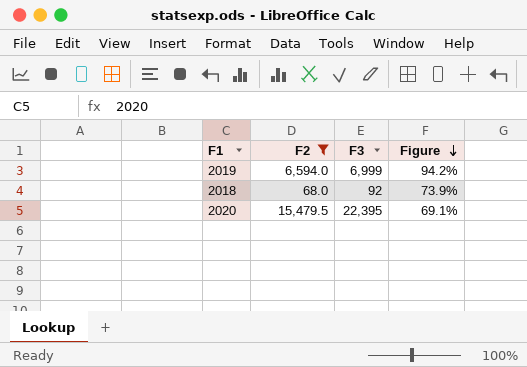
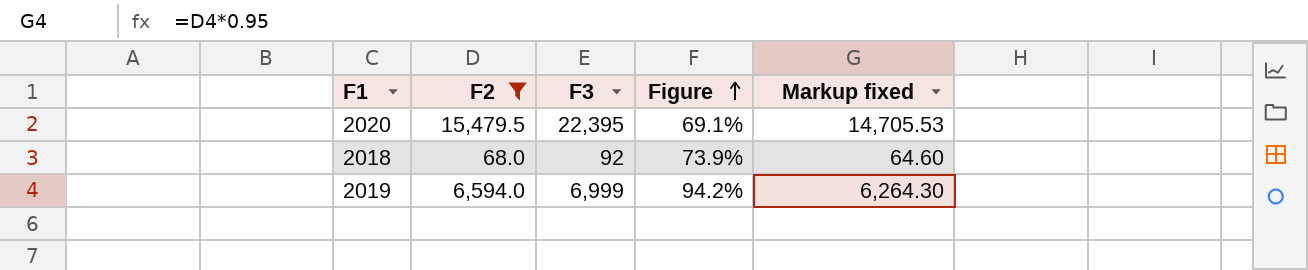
row order: Figure descending -> Figure ascending
column Markup fixed | formula: none -> [F2] * 0.95

